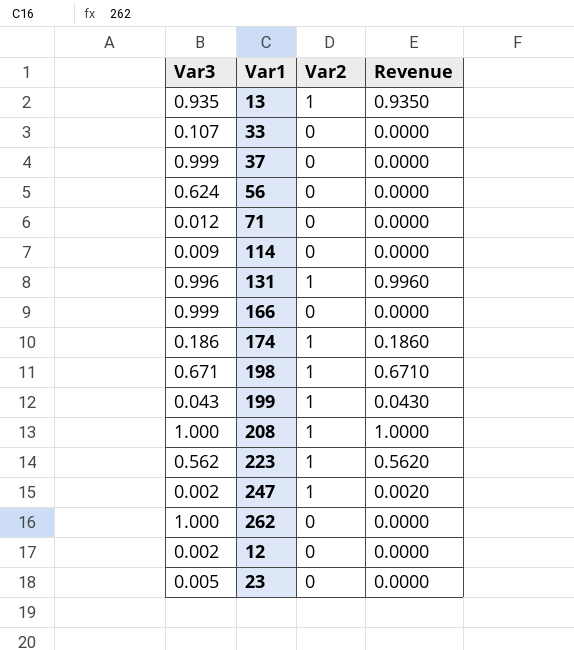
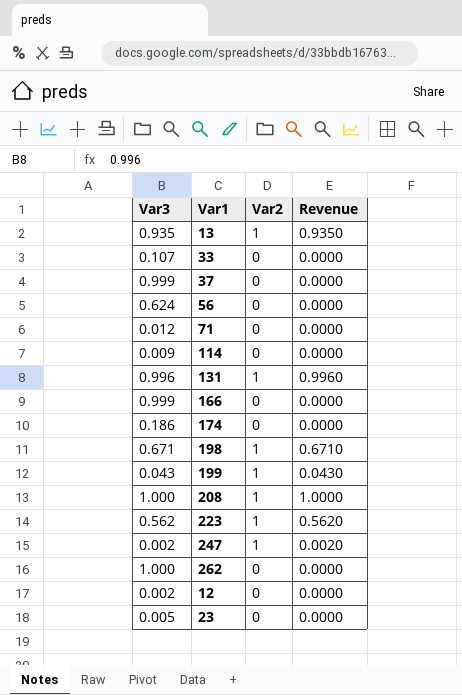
174 | Var2: 1 -> 0
174 | Revenue: 0.1860 -> 0.0000

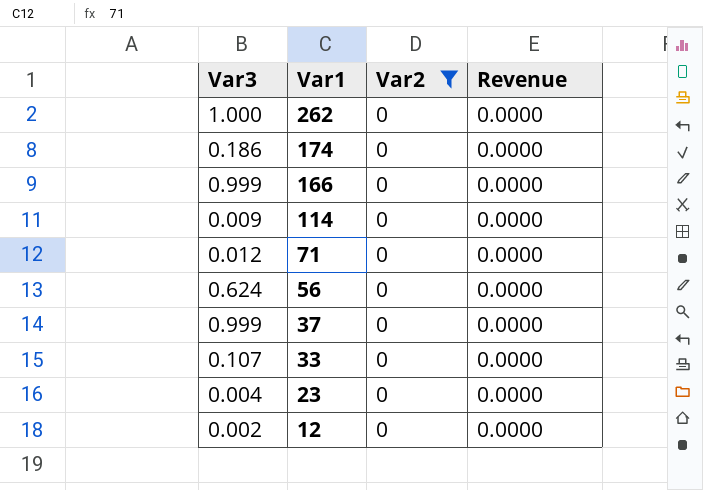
filter: none -> Var2 = 0
row order: none -> Var1 descending
23 | Var3: 0.005 -> 0.004

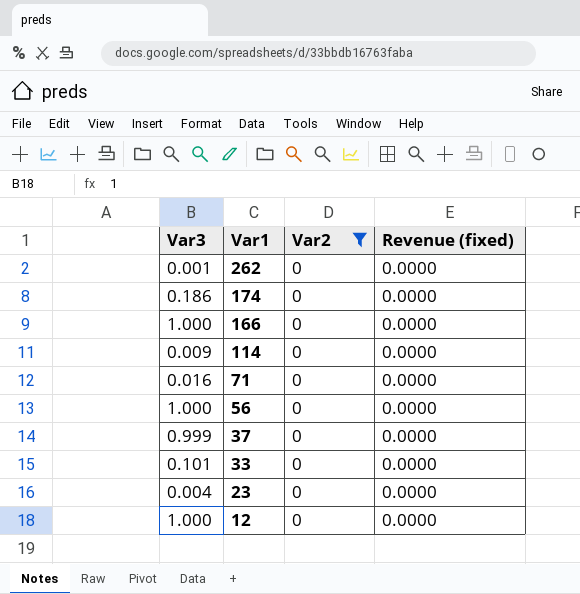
column name: Revenue -> Revenue (fixed)
262 | Var3: 1.000 -> 0.001
166 | Var3: 0.999 -> 1.000
71 | Var3: 0.012 -> 0.016
56 | Var3: 0.624 -> 1.000
33 | Var3: 0.107 -> 0.101
12 | Var3: 0.002 -> 1.000

